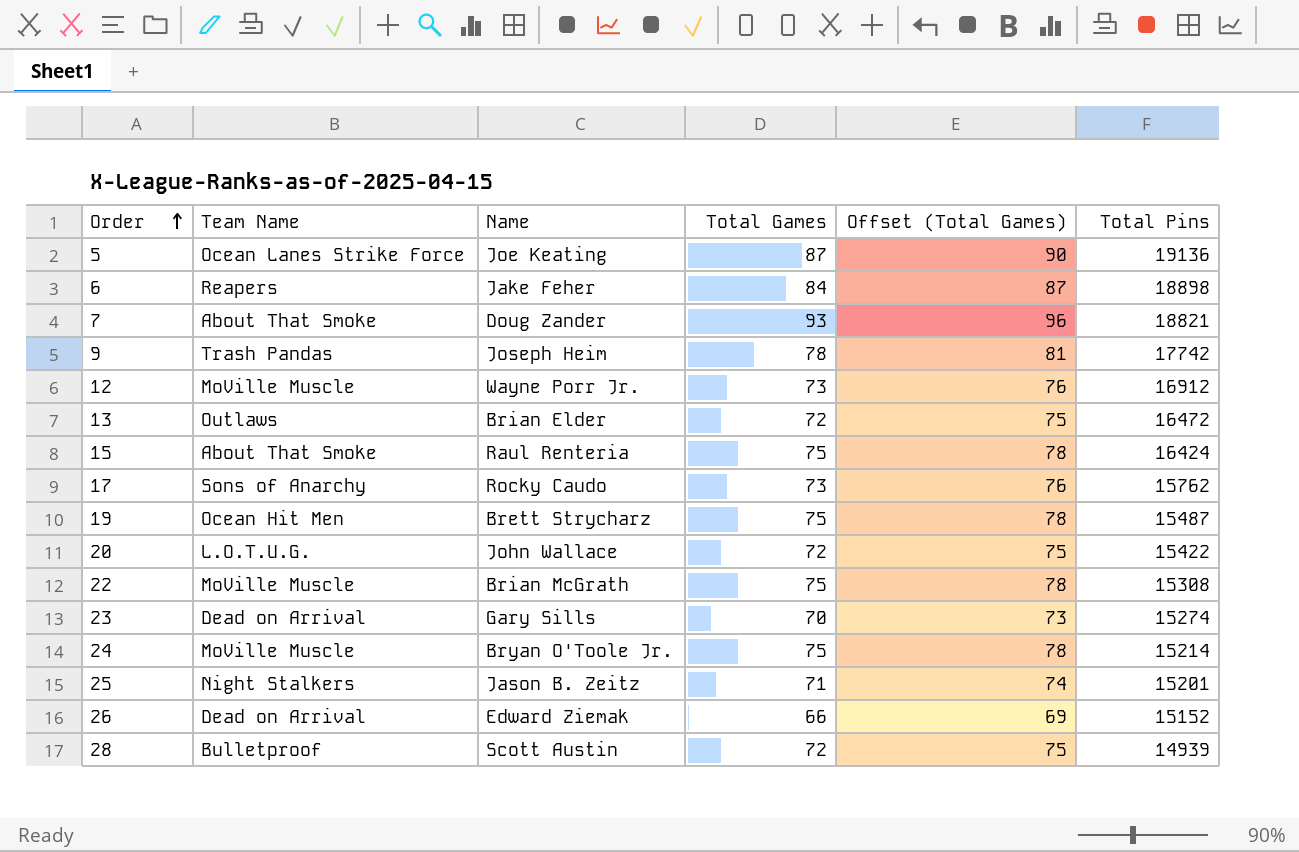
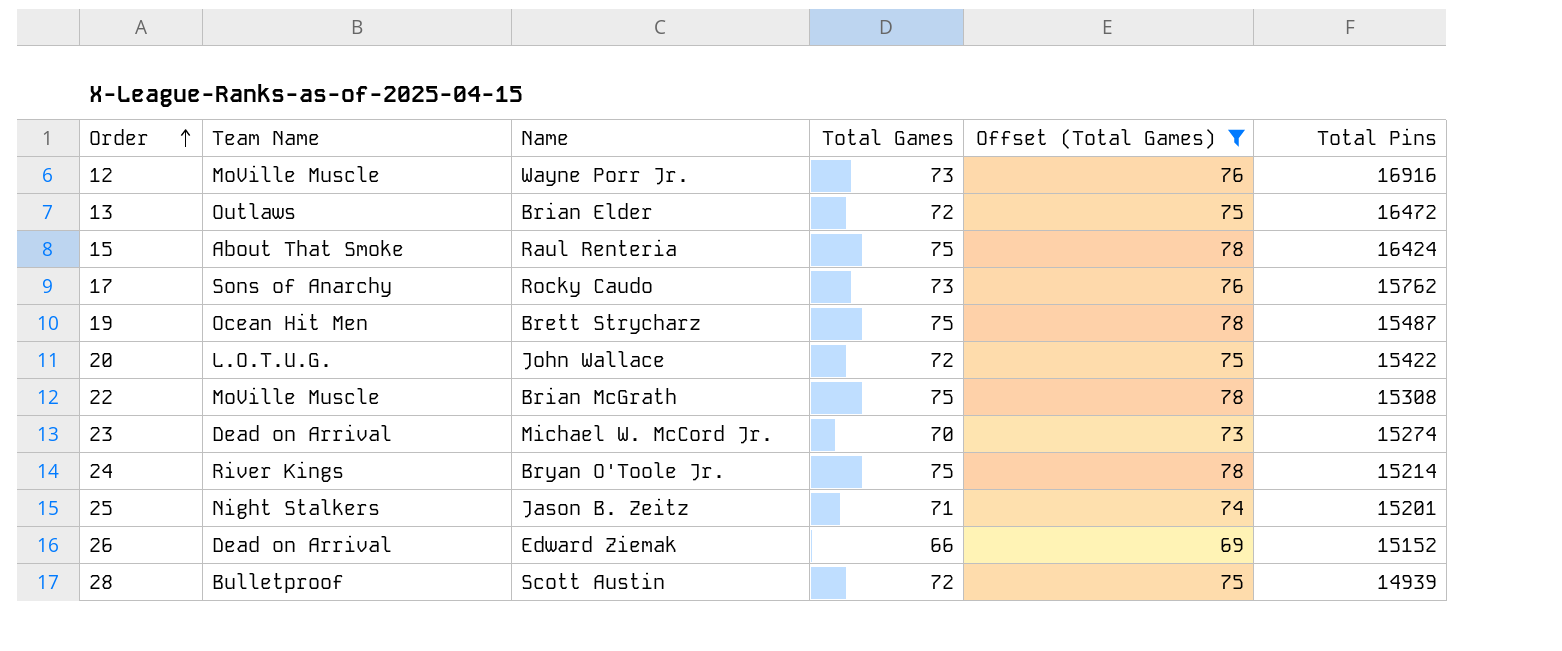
filter: none -> Offset (Total Games) <= 78
12 | Total Pins: 16912 -> 16916
23 | Name: Gary Sills -> Michael W. McCord Jr.
24 | Team Name: MoVille Muscle -> River Kings

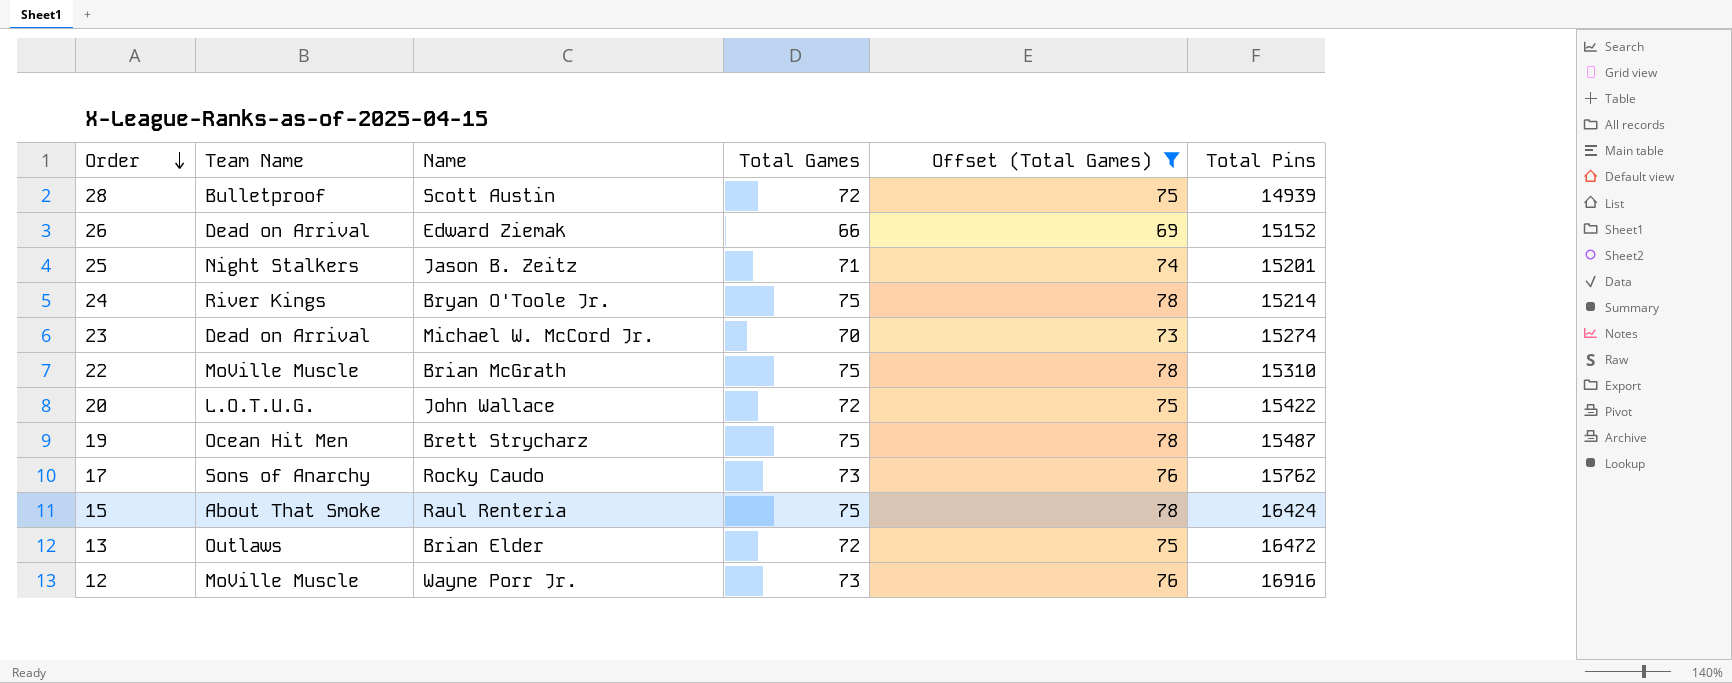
row order: Order ascending -> Order descending
22 | Total Pins: 15308 -> 15310

